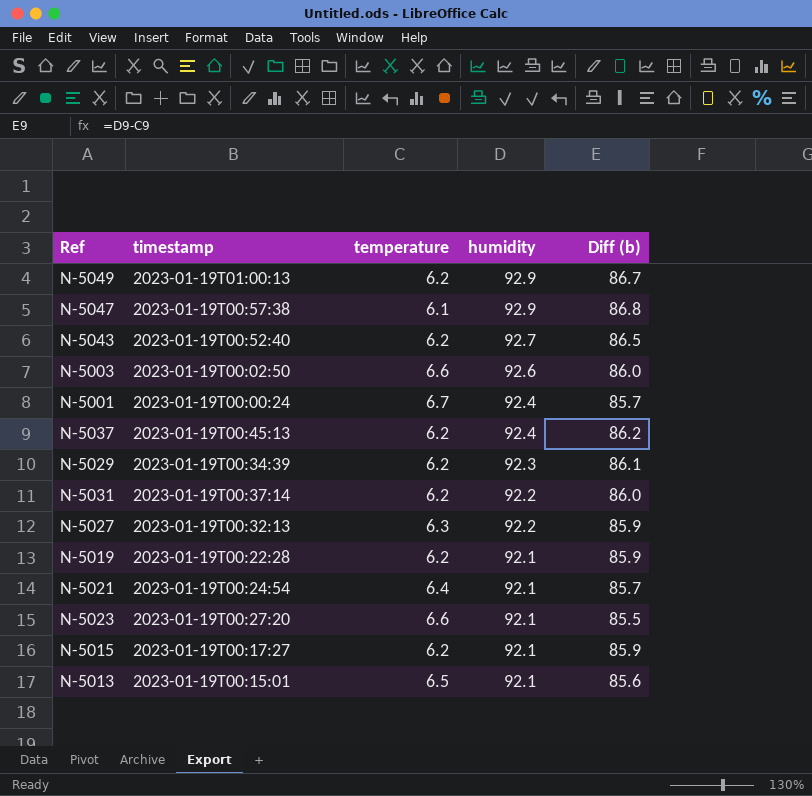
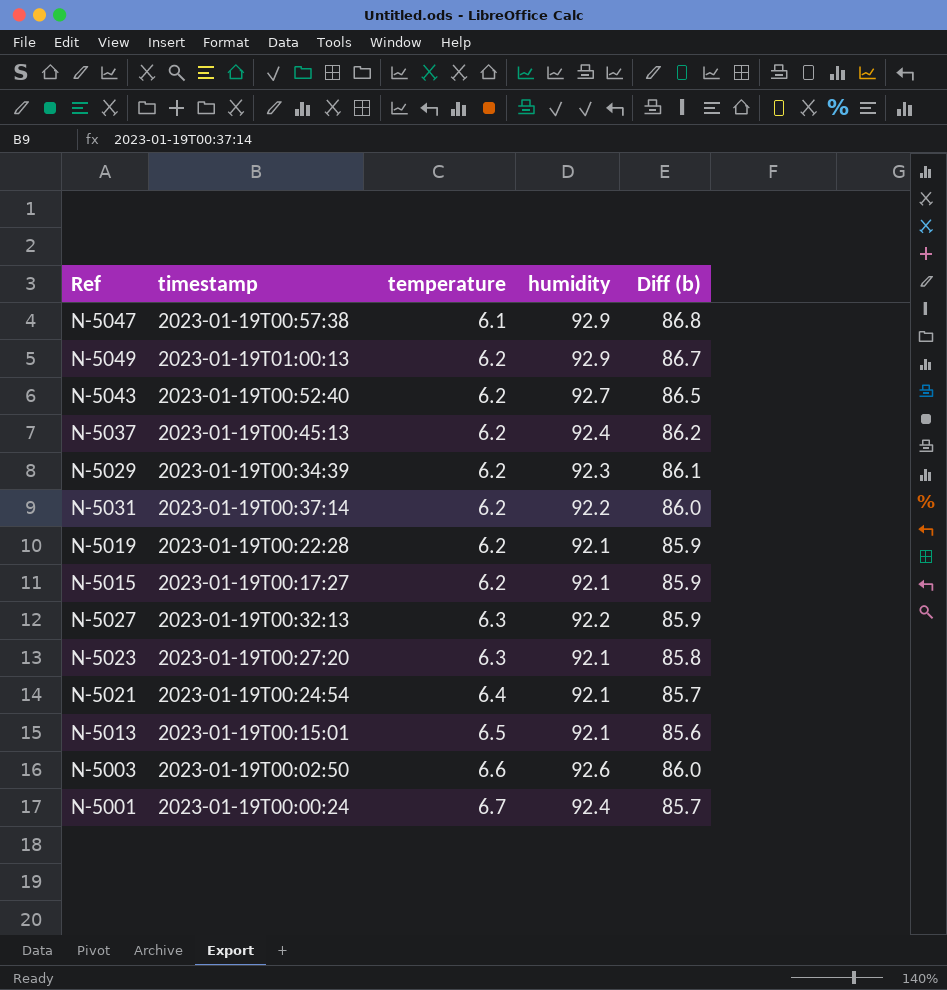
row order: humidity descending -> temperature ascending
N-5023 | temperature: 6.6 -> 6.3
N-5023 | Diff (b): 85.5 -> 85.8

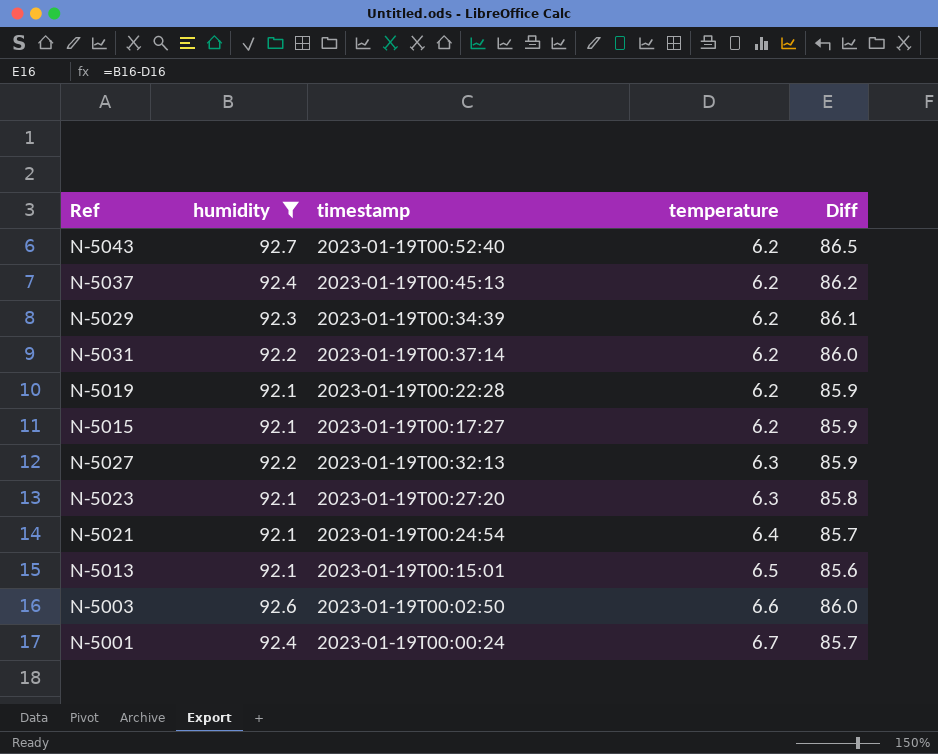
filter: none -> humidity != 92.9
column humidity | position: 4 -> 2
column name: Diff (b) -> Diff

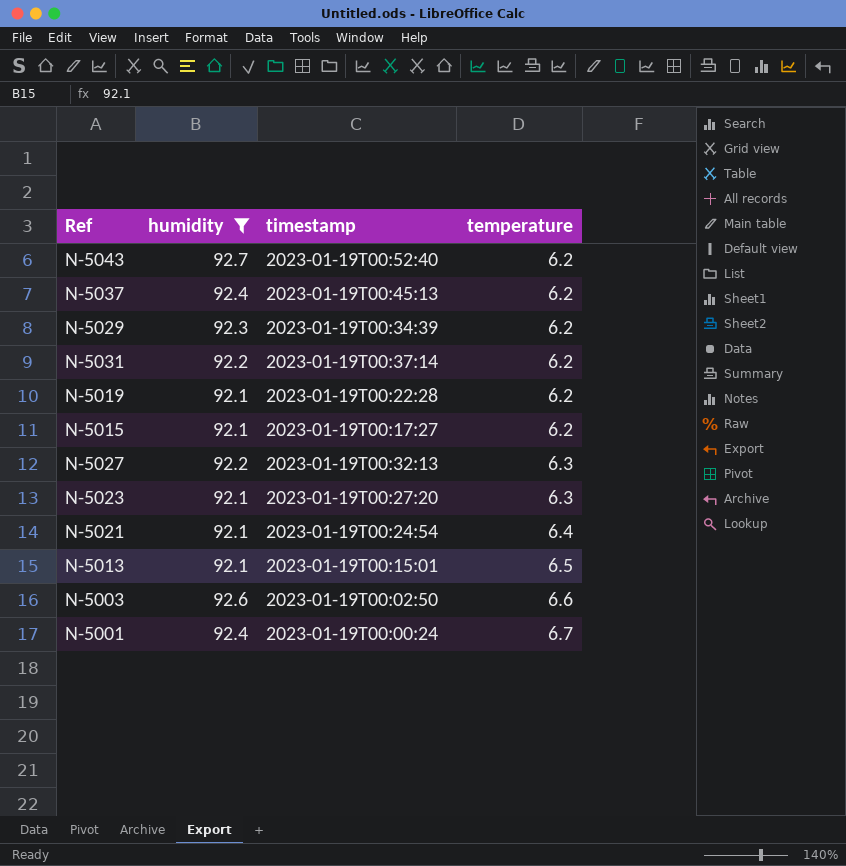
column Diff | formula: [humidity] - [temperature] -> none

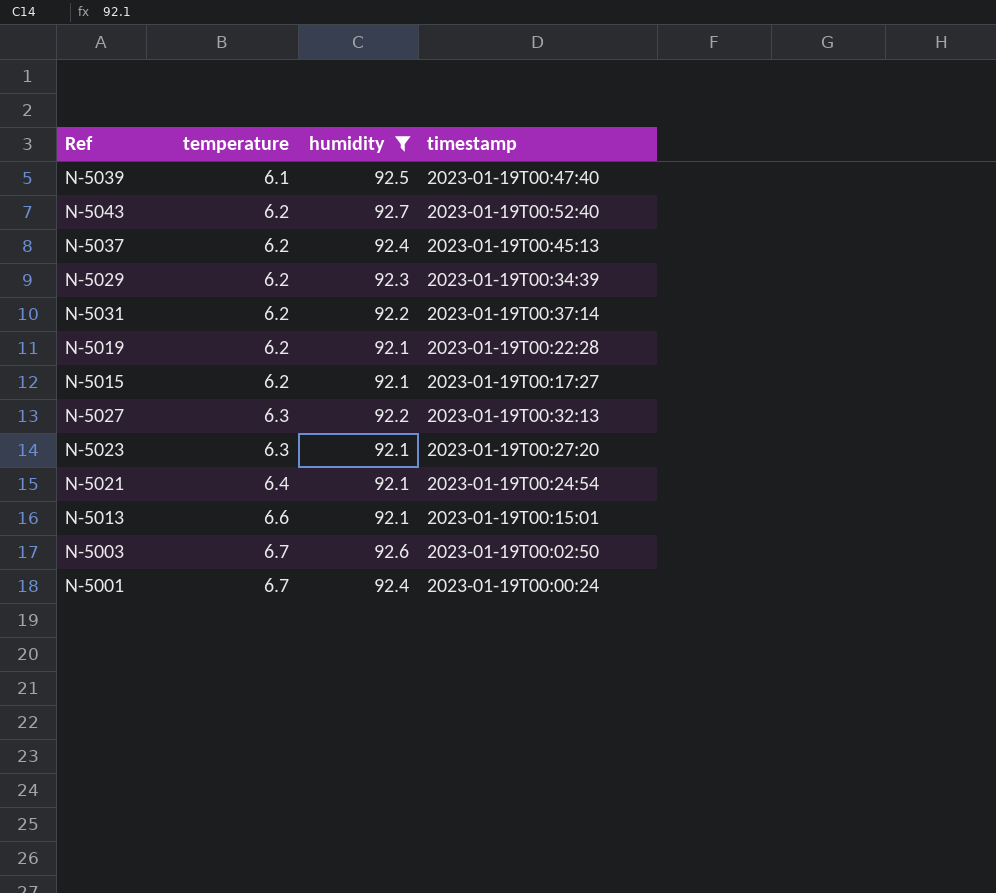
column temperature | position: 4 -> 2
row N-5039: none -> 6.1 | 92.5 | 2023-01-19T00:47:40
N-5013 | temperature: 6.5 -> 6.6
N-5003 | temperature: 6.6 -> 6.7

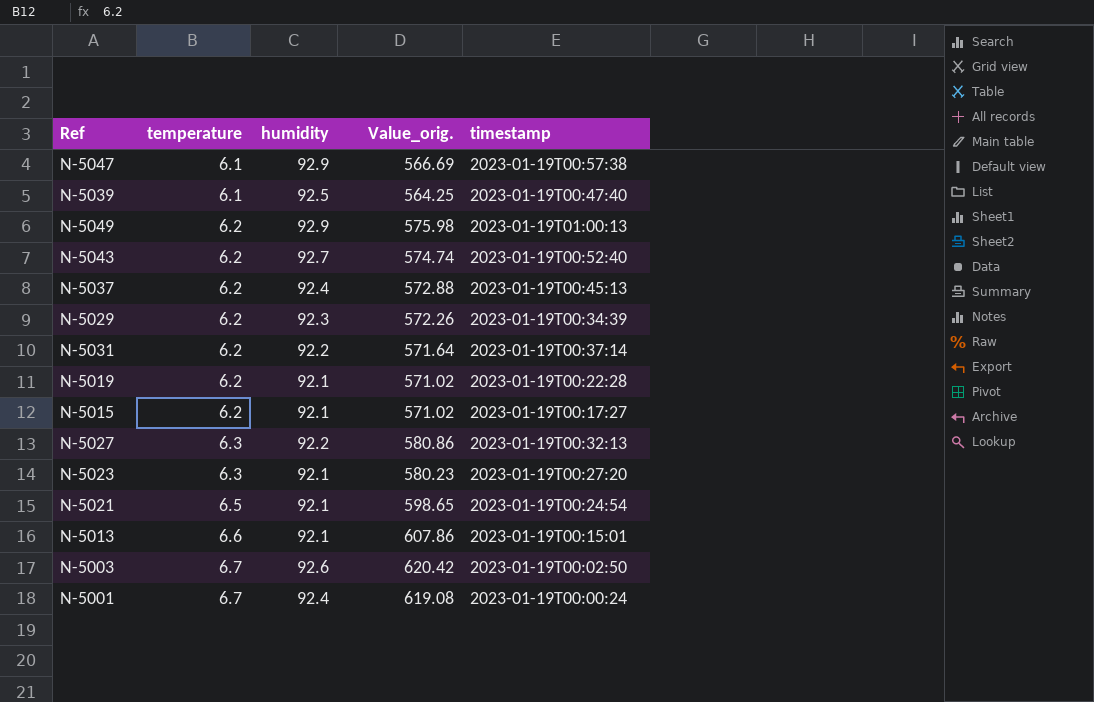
filter: humidity != 92.9 -> none
column Value_orig. | formula: none -> [temperature] * [humidity]
N-5021 | temperature: 6.4 -> 6.5

